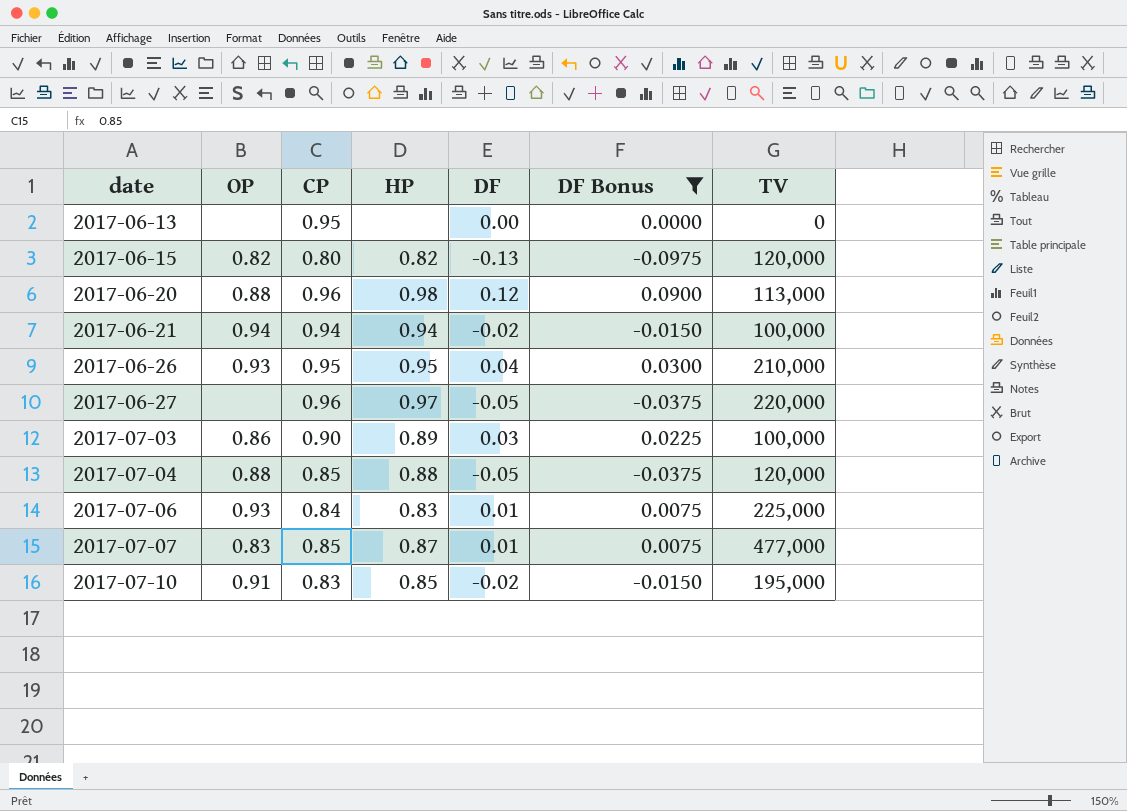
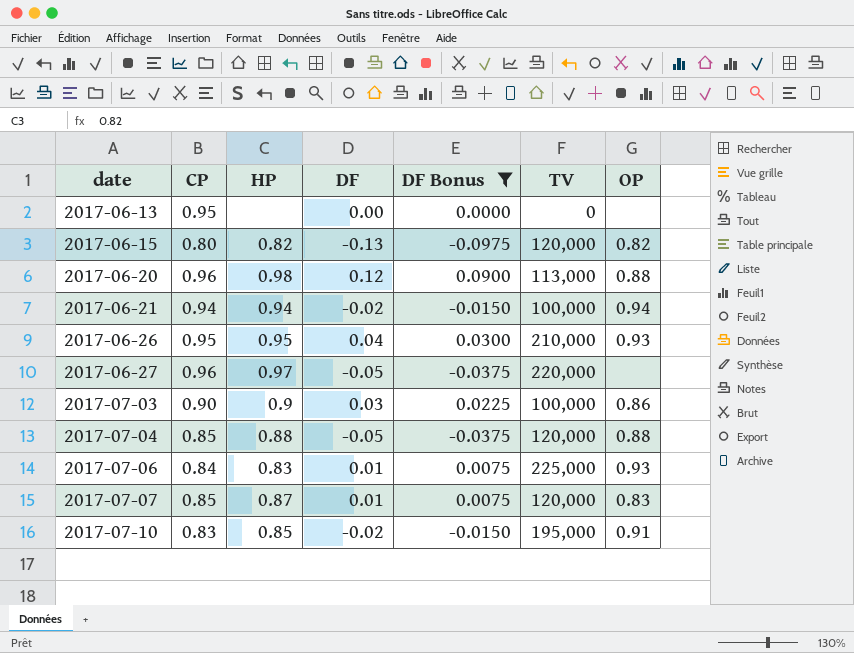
column OP | position: 2 -> 7
2017-07-03 | HP: 0.89 -> 0.9
2017-07-07 | TV: 477,000 -> 120,000

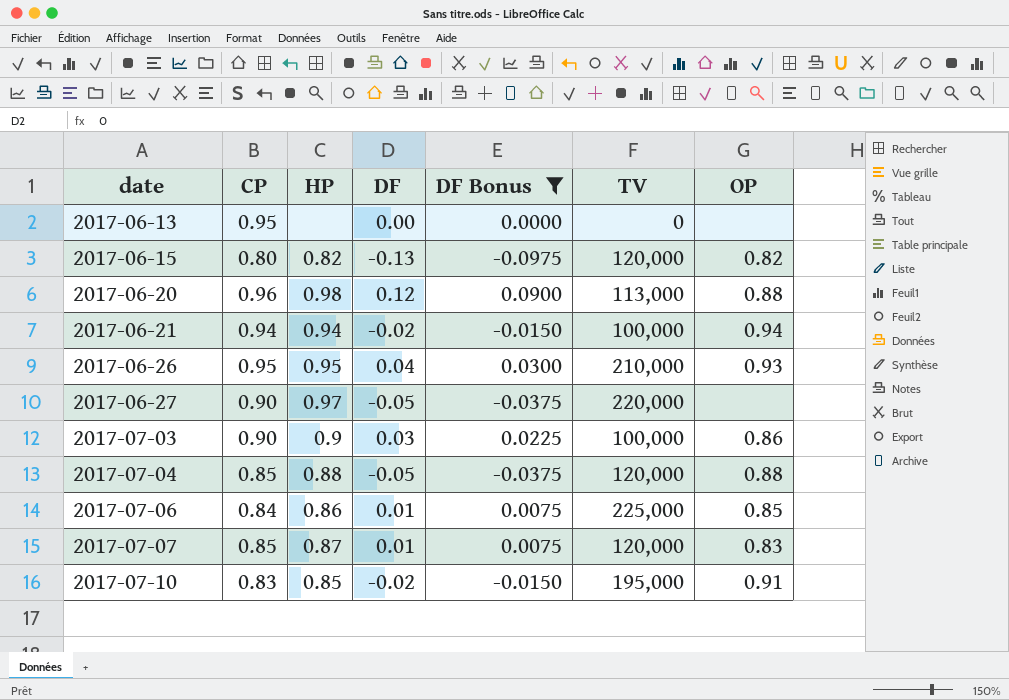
2017-06-27 | CP: 0.96 -> 0.90
2017-07-06 | HP: 0.83 -> 0.86
2017-07-06 | OP: 0.93 -> 0.85

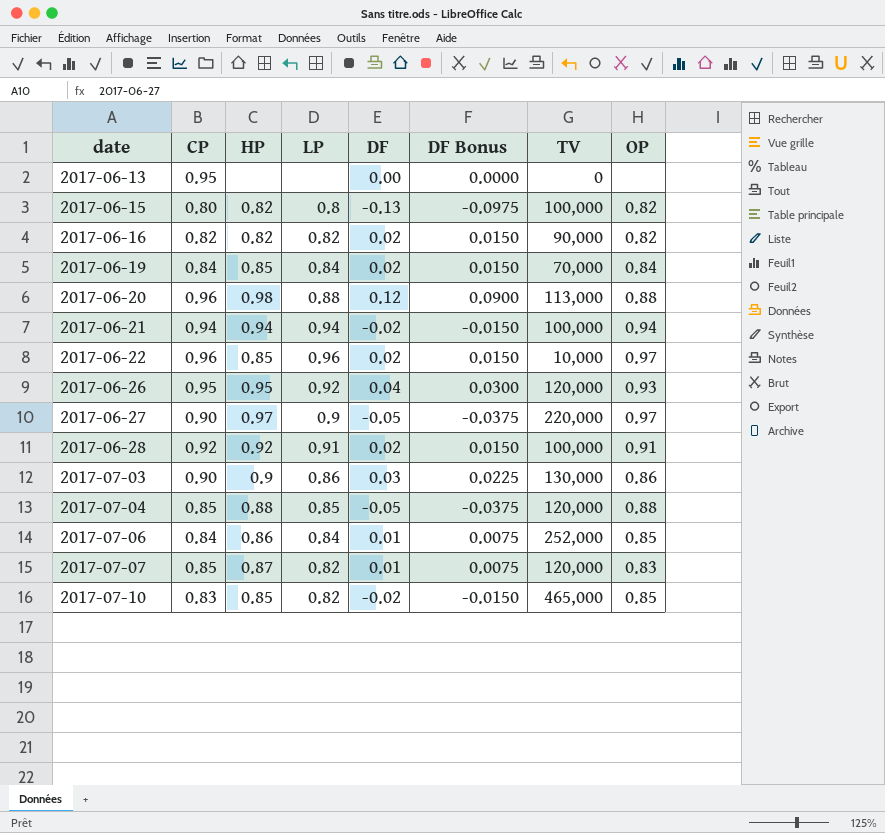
filter: DF Bonus != 0.0150 -> none
column LP | position: none -> 4
2017-06-15 | TV: 120,000 -> 100,000
2017-06-26 | TV: 210,000 -> 120,000
2017-06-27 | OP: none -> 0.97
2017-07-03 | TV: 100,000 -> 130,000
2017-07-06 | TV: 225,000 -> 252,000
2017-07-10 | TV: 195,000 -> 465,000
2017-07-10 | OP: 0.91 -> 0.85

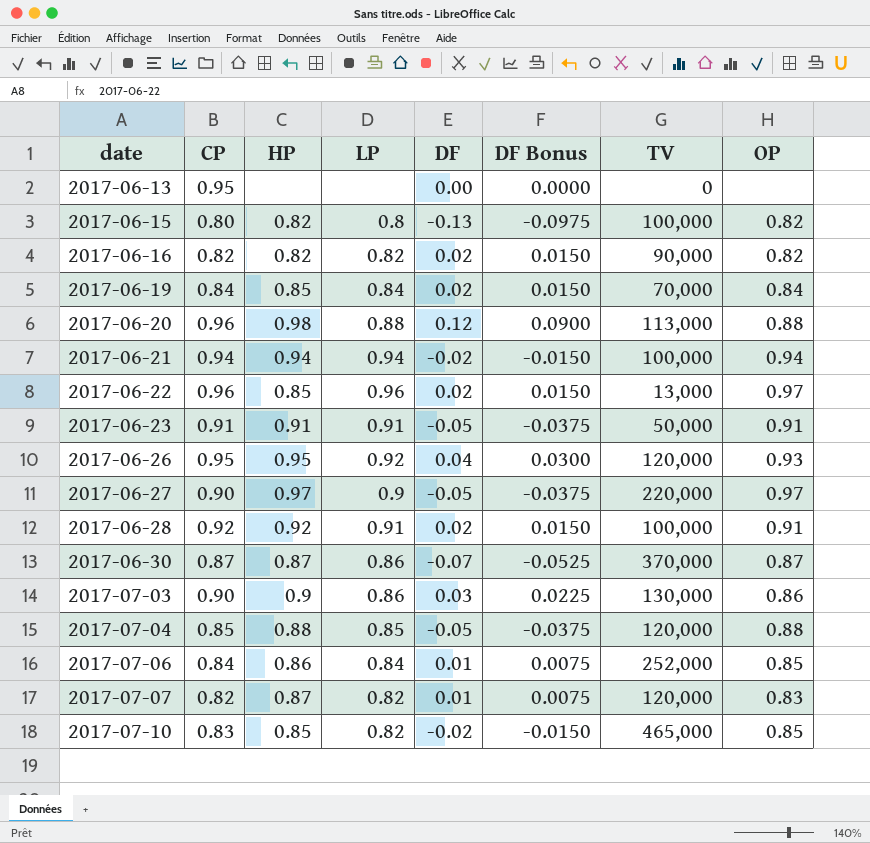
2017-06-22 | TV: 10,000 -> 13,000
row 2017-06-23: none -> 0.91 | 0.91 | 0.91 | -0.05 | -0.0375 | 50,000 | 0.91
row 2017-06-30: none -> 0.87 | 0.87 | 0.86 | -0.07 | -0.0525 | 370,000 | 0.87
2017-07-07 | CP: 0.85 -> 0.82

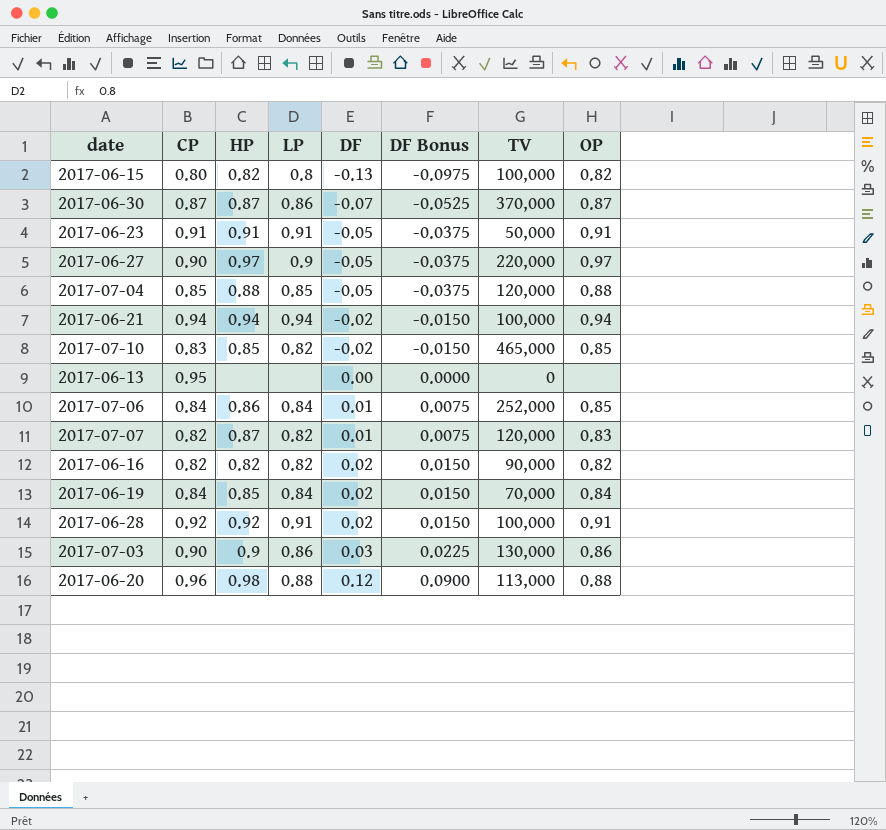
row order: date ascending -> DF ascending
row 2017-06-22: 0.96 | 0.85 | 0.96 | 0.02 | 0.0150 | 13,000 | 0.97 -> none
row 2017-06-26: 0.95 | 0.95 | 0.92 | 0.04 | 0.0300 | 120,000 | 0.93 -> none

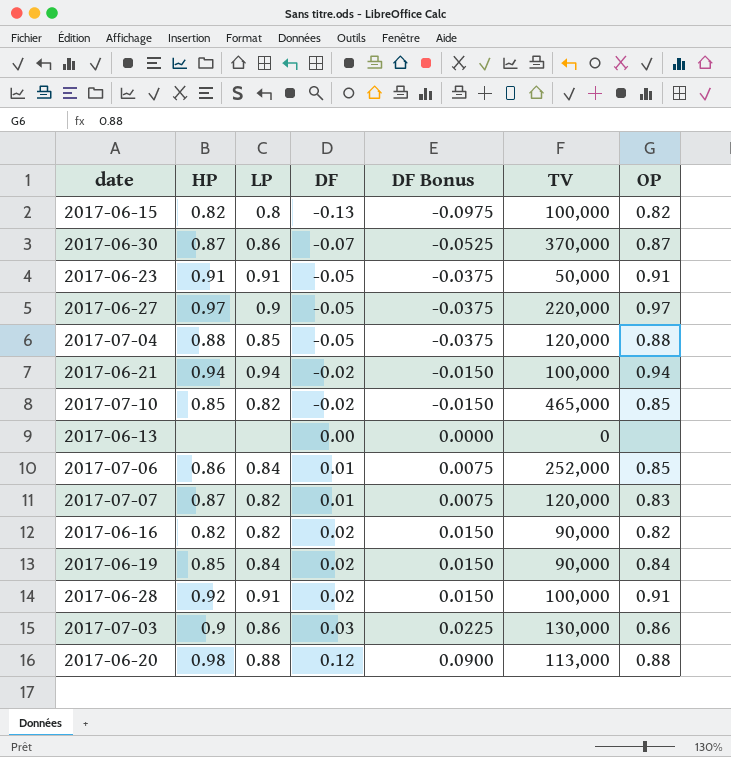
column CP | position: 2 -> none
2017-06-19 | TV: 70,000 -> 90,000

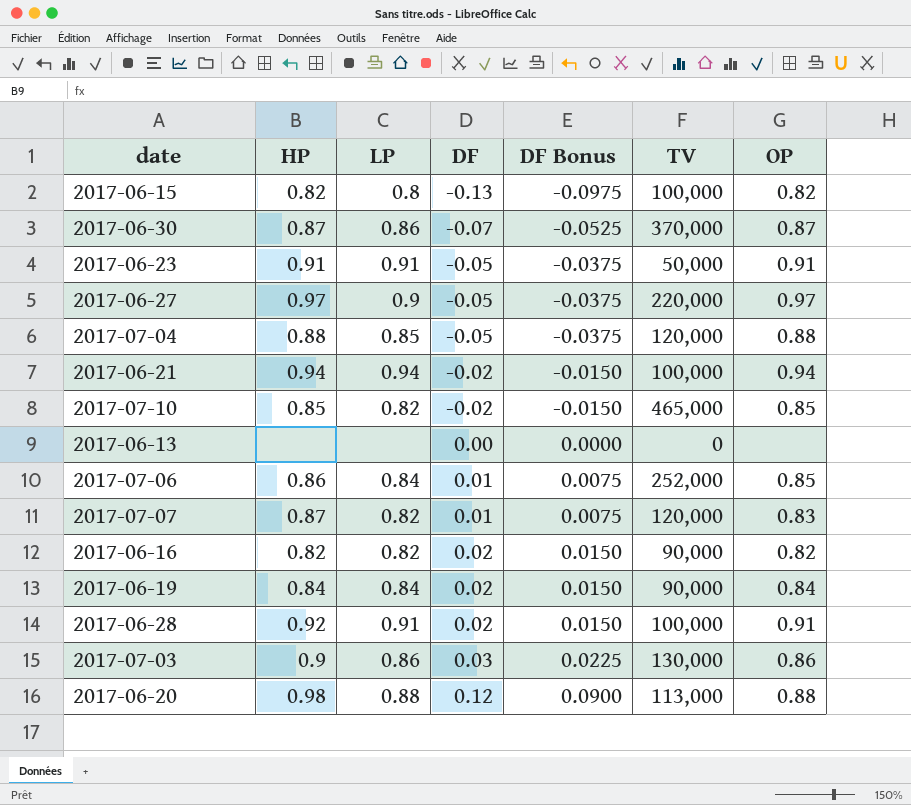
2017-06-19 | HP: 0.85 -> 0.84

